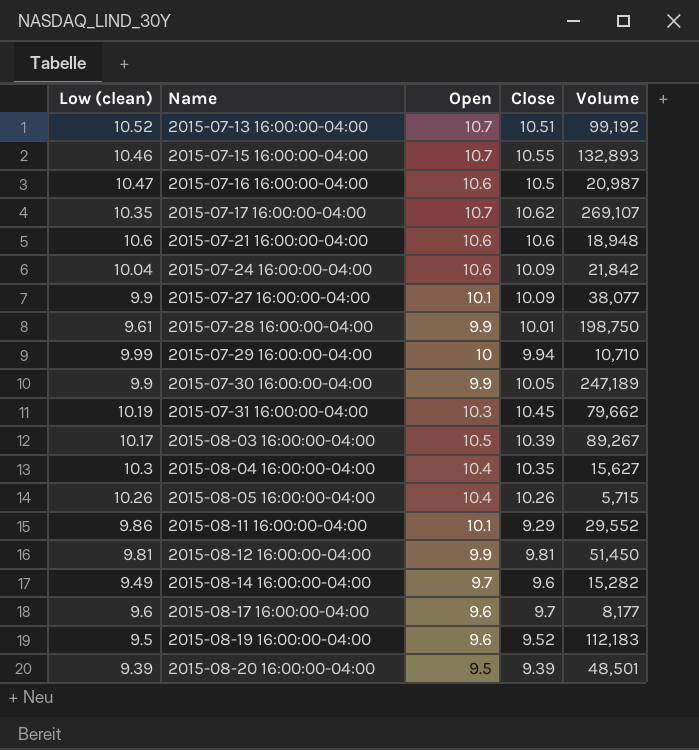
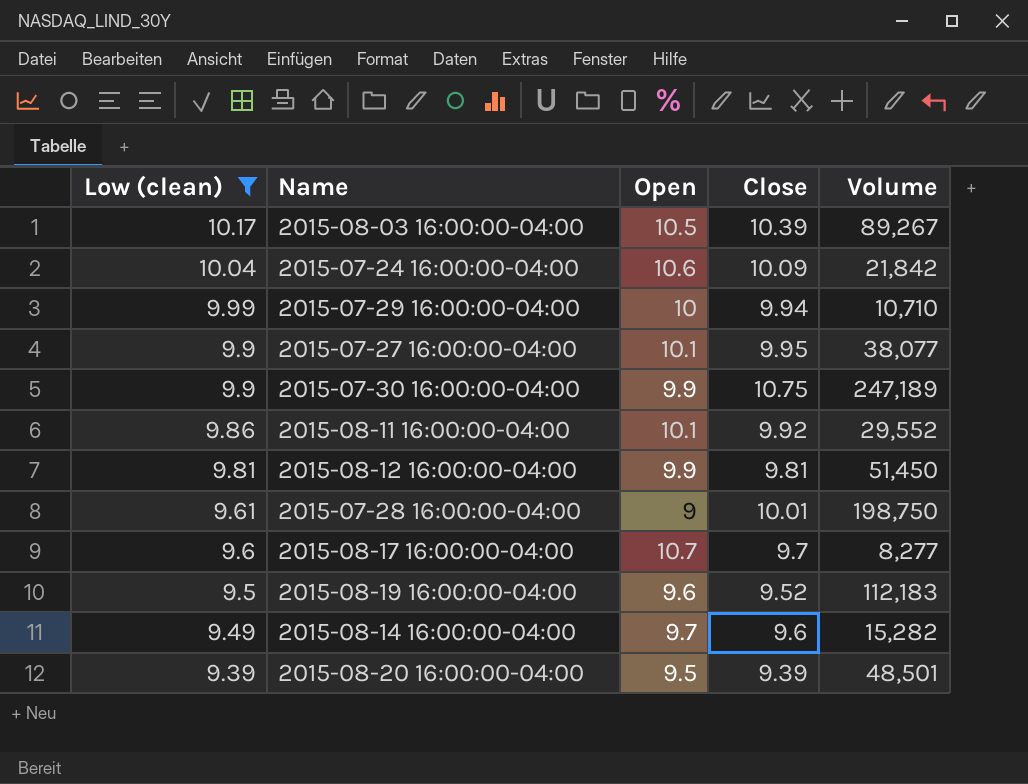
filter: none -> Low (clean) <= 10.17
row order: Name ascending -> Low (clean) descending
2015-07-27 16:00:00-04:00 | Close: 10.09 -> 9.95
2015-07-30 16:00:00-04:00 | Close: 10.05 -> 10.75
2015-08-11 16:00:00-04:00 | Close: 9.29 -> 9.92
2015-07-28 16:00:00-04:00 | Open: 9.9 -> 9
2015-08-17 16:00:00-04:00 | Open: 9.6 -> 10.7
2015-08-17 16:00:00-04:00 | Volume: 8,177 -> 8,277

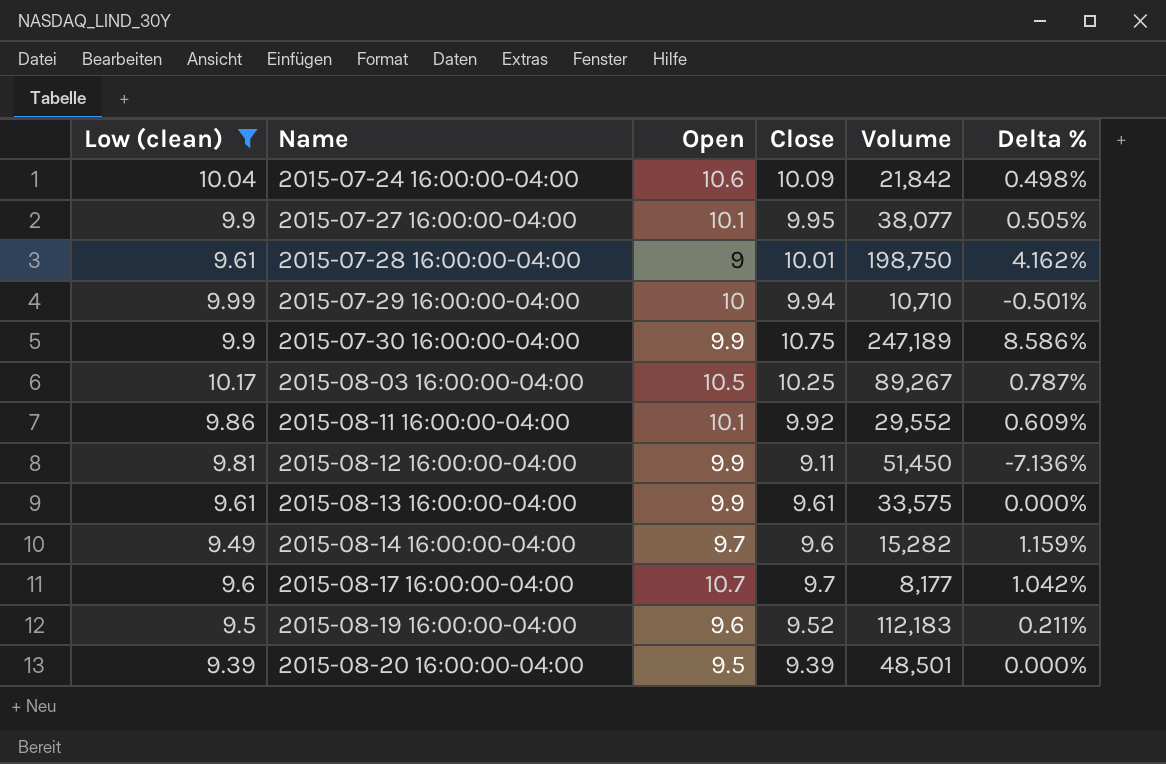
row order: Low (clean) descending -> Name ascending
column Delta % | formula: none -> ([Close] - [Low (clean)]) / [Low (clean)]
2015-08-03 16:00:00-04:00 | Close: 10.39 -> 10.25
2015-08-12 16:00:00-04:00 | Close: 9.81 -> 9.11
row 2015-08-13 16:00:00-04:00: none -> 9.61 | 9.9 | 9.61 | 33,575 | 0.000%
2015-08-17 16:00:00-04:00 | Volume: 8,277 -> 8,177

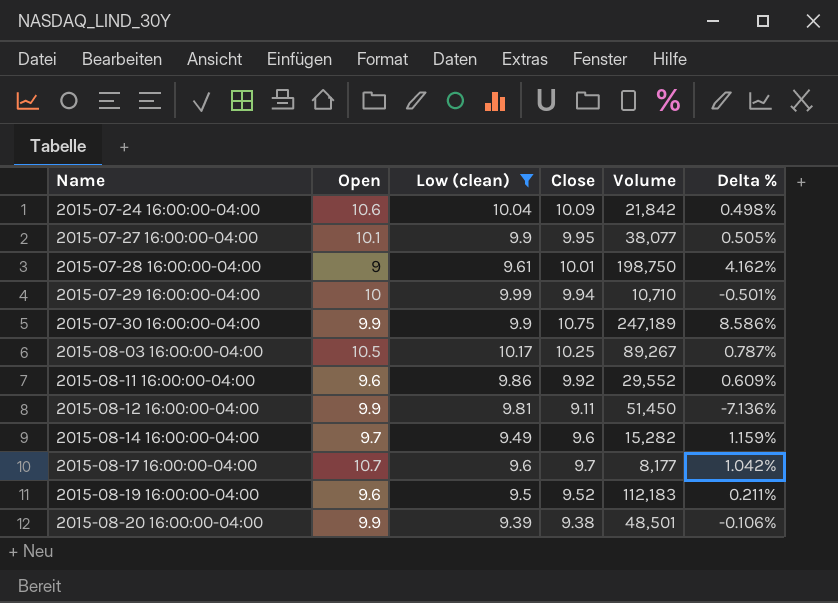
column Low (clean) | position: 1 -> 3
row 2015-08-13 16:00:00-04:00: 9.61 | 9.9 | 9.61 | 33,575 | 0.000% -> none
2015-08-11 16:00:00-04:00 | Open: 10.1 -> 9.6
2015-08-20 16:00:00-04:00 | Open: 9.5 -> 9.9
2015-08-20 16:00:00-04:00 | Close: 9.39 -> 9.38
2015-08-20 16:00:00-04:00 | Delta %: 0.000% -> -0.106%

